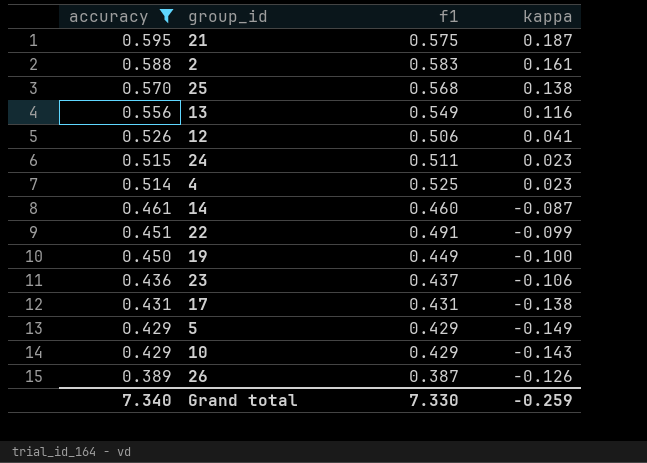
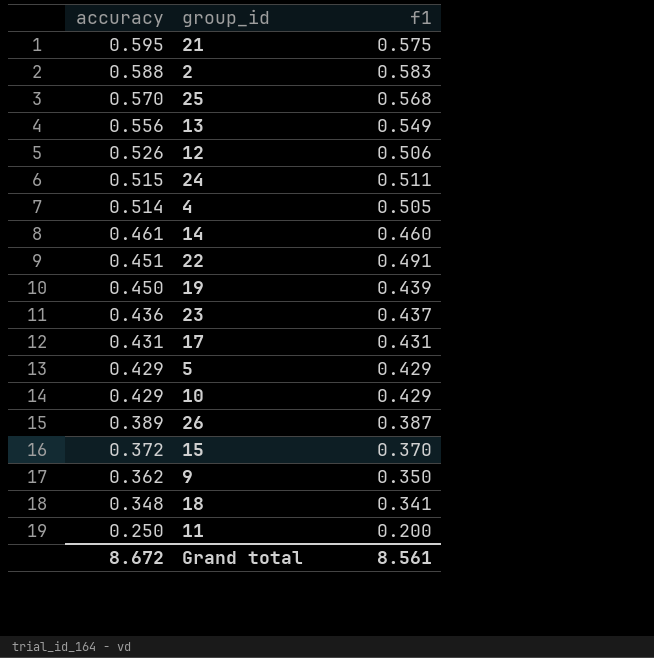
filter: accuracy >= 0.389 -> none
column kappa | position: 4 -> none
4 | f1: 0.525 -> 0.505
19 | f1: 0.449 -> 0.439
Grand total | accuracy: 7.340 -> 8.672
Grand total | f1: 7.330 -> 8.561

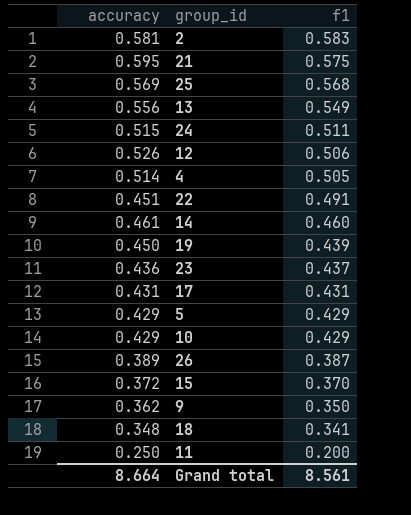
row order: accuracy descending -> f1 descending
2 | accuracy: 0.588 -> 0.581
25 | accuracy: 0.570 -> 0.569
Grand total | accuracy: 8.672 -> 8.664

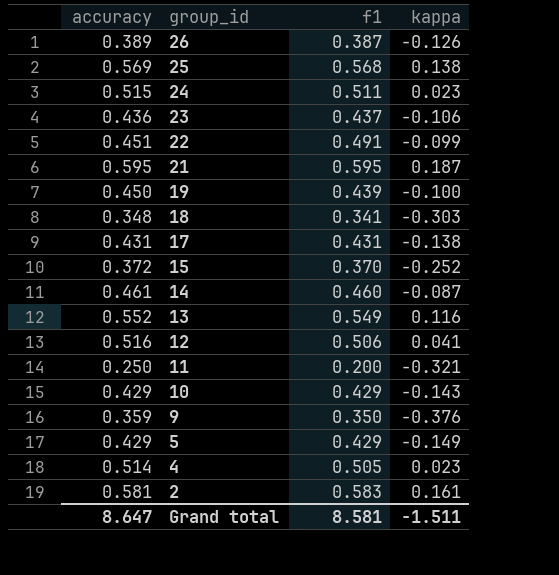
row order: f1 descending -> group_id descending
column kappa | position: none -> 4
21 | f1: 0.575 -> 0.595
13 | accuracy: 0.556 -> 0.552
12 | accuracy: 0.526 -> 0.516
9 | accuracy: 0.362 -> 0.359
Grand total | accuracy: 8.664 -> 8.647
Grand total | f1: 8.561 -> 8.581

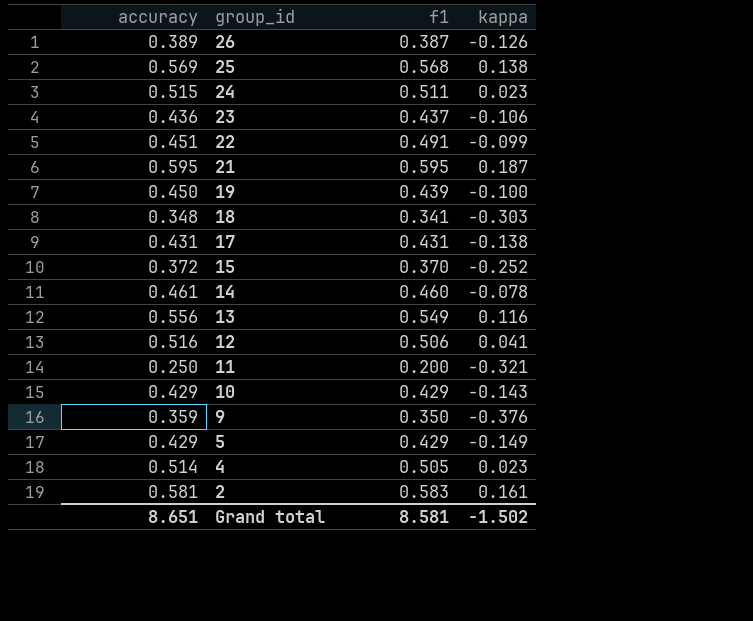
14 | kappa: -0.087 -> -0.078
13 | accuracy: 0.552 -> 0.556
Grand total | accuracy: 8.647 -> 8.651
Grand total | kappa: -1.511 -> -1.502

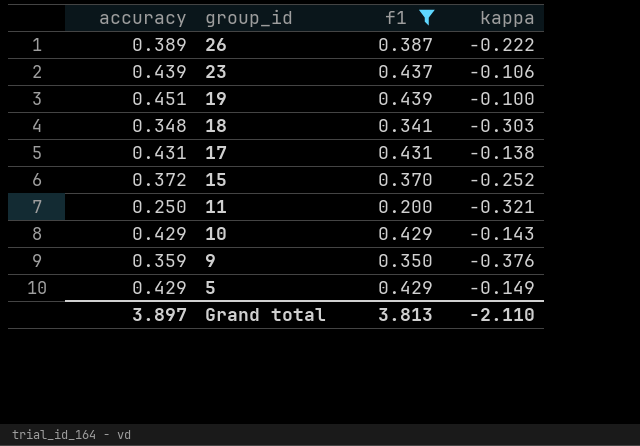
filter: none -> f1 <= 0.439
26 | kappa: -0.126 -> -0.222
23 | accuracy: 0.436 -> 0.439
19 | accuracy: 0.450 -> 0.451
Grand total | accuracy: 8.651 -> 3.897
Grand total | f1: 8.581 -> 3.813
Grand total | kappa: -1.502 -> -2.110

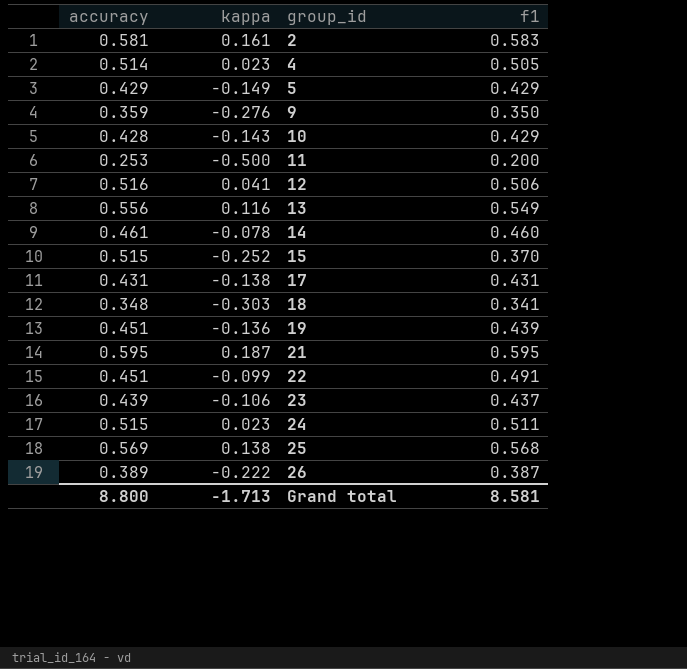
filter: f1 <= 0.439 -> none
row order: group_id descending -> group_id ascending
column kappa | position: 4 -> 2
9 | kappa: -0.376 -> -0.276
10 | accuracy: 0.429 -> 0.428
11 | accuracy: 0.250 -> 0.253
11 | kappa: -0.321 -> -0.500
15 | accuracy: 0.372 -> 0.515
19 | kappa: -0.100 -> -0.136
Grand total | accuracy: 3.897 -> 8.800
Grand total | kappa: -2.110 -> -1.713
Grand total | f1: 3.813 -> 8.581

